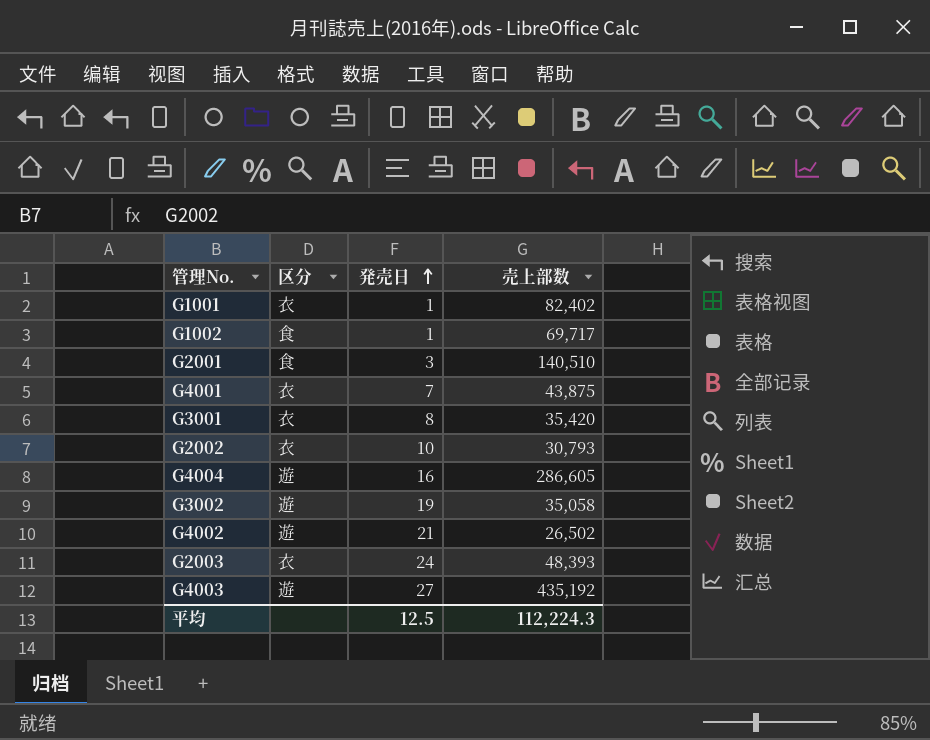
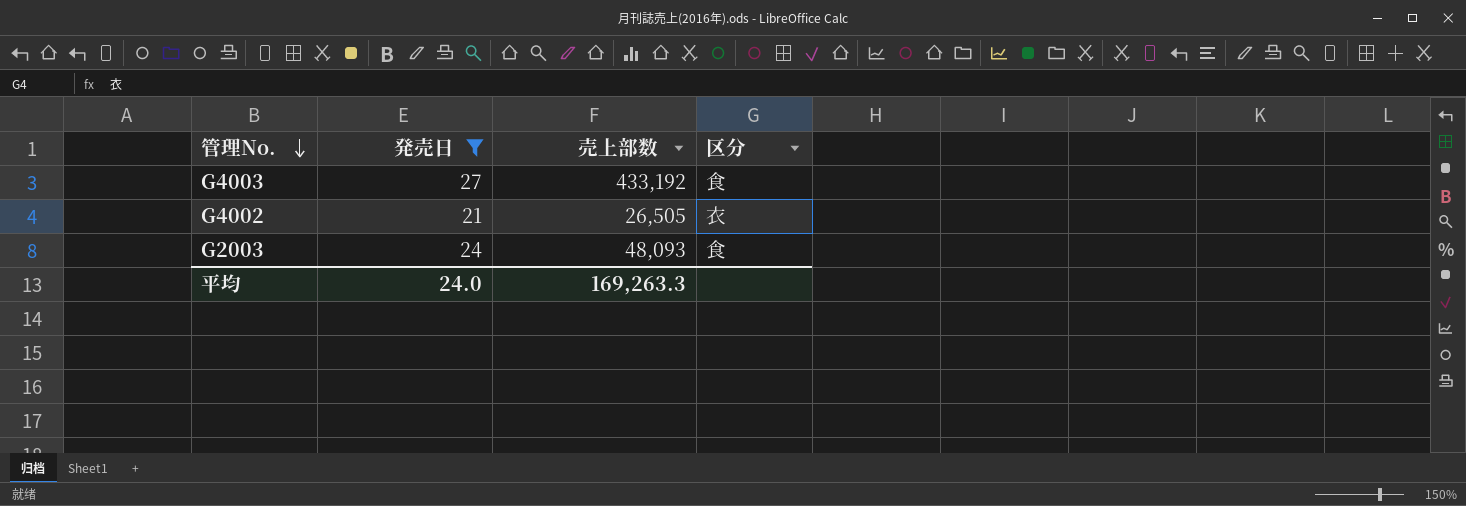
filter: none -> 発売日 >= 21
row order: 発売日 ascending -> 管理No. descending
column 区分 | position: 2 -> 4
G4003 | 売上部数: 435,192 -> 433,192
G4003 | 区分: 遊 -> 食
G4002 | 売上部数: 26,502 -> 26,505
G4002 | 区分: 遊 -> 衣
G2003 | 売上部数: 48,393 -> 48,093
G2003 | 区分: 衣 -> 食
平均 | 発売日: 12.5 -> 24.0
平均 | 売上部数: 112,224.3 -> 169,263.3

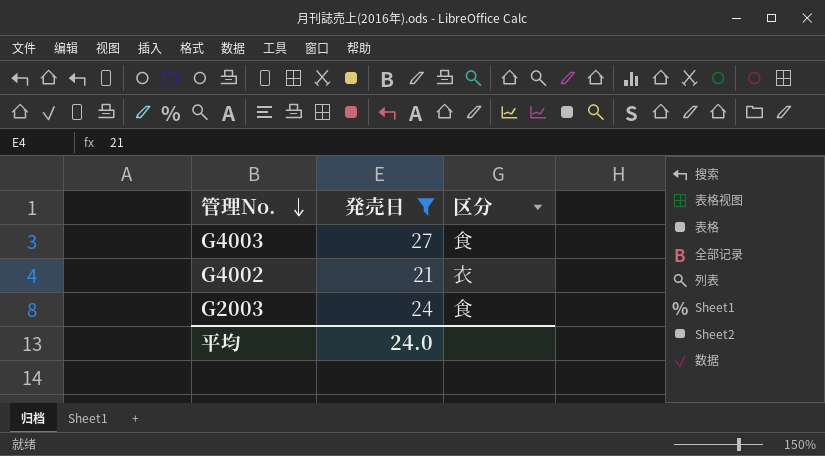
column 売上部数 | position: 3 -> none

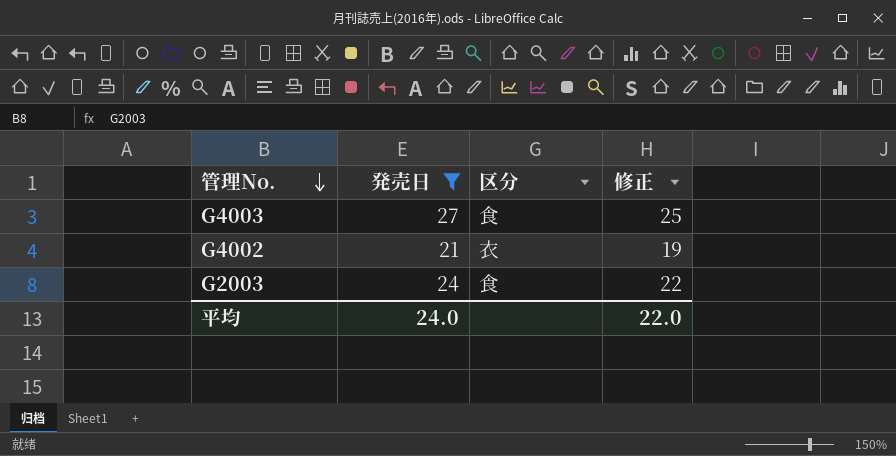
column 修正 | formula: none -> [発売日] - 2

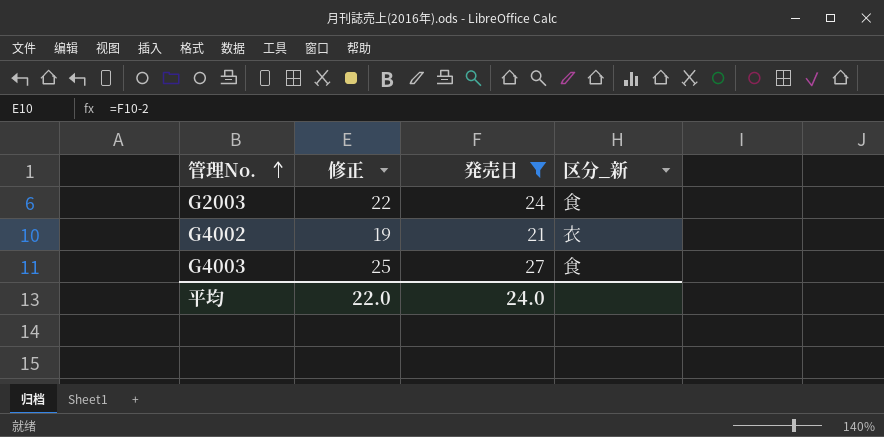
row order: 管理No. descending -> 管理No. ascending
column 修正 | position: 4 -> 2
column name: 区分 -> 区分_新

